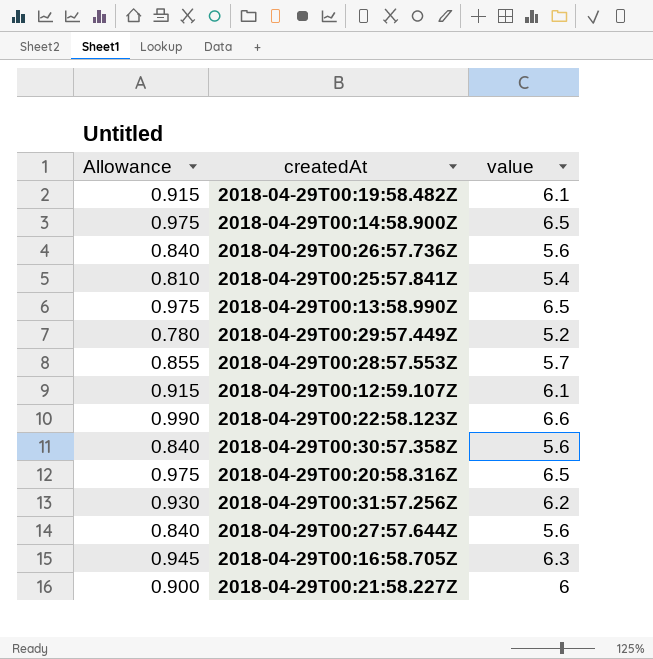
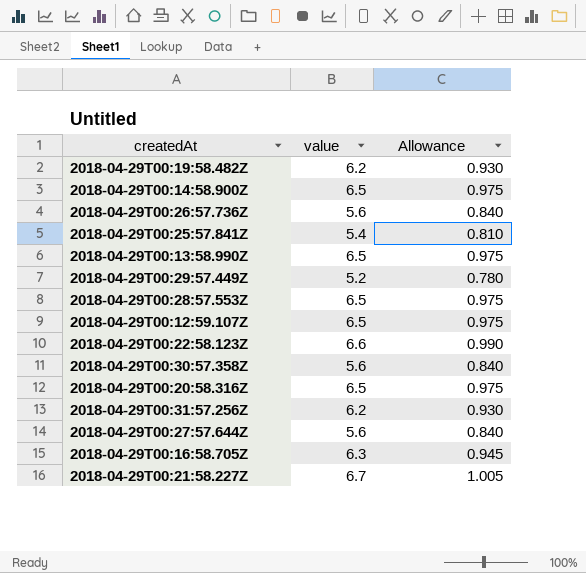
column Allowance | position: 1 -> 3
2018-04-29T00:19:58.482Z | value: 6.1 -> 6.2
2018-04-29T00:19:58.482Z | Allowance: 0.915 -> 0.930
2018-04-29T00:28:57.553Z | value: 5.7 -> 6.5
2018-04-29T00:28:57.553Z | Allowance: 0.855 -> 0.975
2018-04-29T00:12:59.107Z | value: 6.1 -> 6.5
2018-04-29T00:12:59.107Z | Allowance: 0.915 -> 0.975
2018-04-29T00:21:58.227Z | value: 6 -> 6.7
2018-04-29T00:21:58.227Z | Allowance: 0.900 -> 1.005

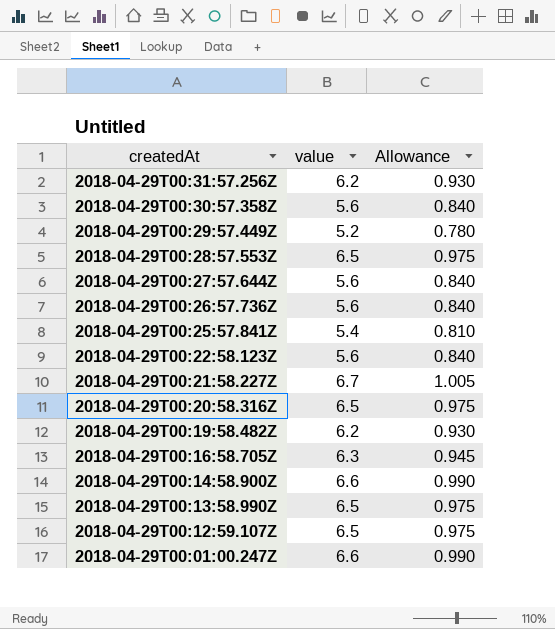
row order: none -> createdAt descending
2018-04-29T00:22:58.123Z | value: 6.6 -> 5.6
2018-04-29T00:22:58.123Z | Allowance: 0.990 -> 0.840
2018-04-29T00:14:58.900Z | value: 6.5 -> 6.6
2018-04-29T00:14:58.900Z | Allowance: 0.975 -> 0.990
row 2018-04-29T00:01:00.247Z: none -> 6.6 | 0.990

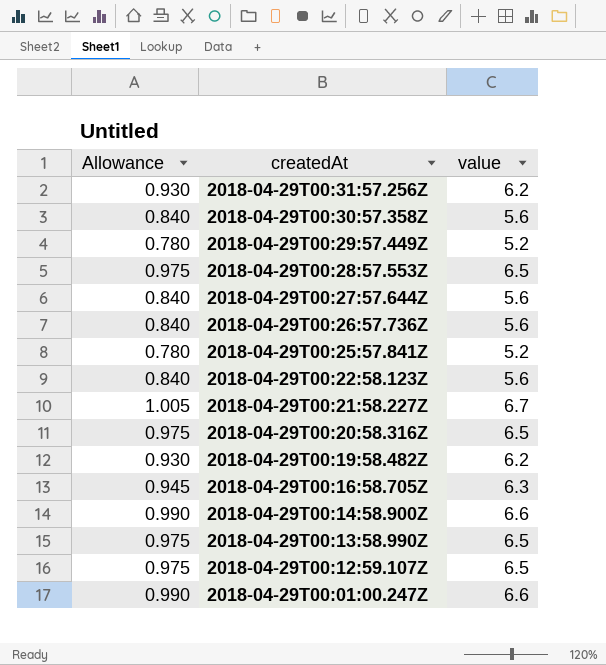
column Allowance | position: 3 -> 1
2018-04-29T00:25:57.841Z | Allowance: 0.810 -> 0.780
2018-04-29T00:25:57.841Z | value: 5.4 -> 5.2

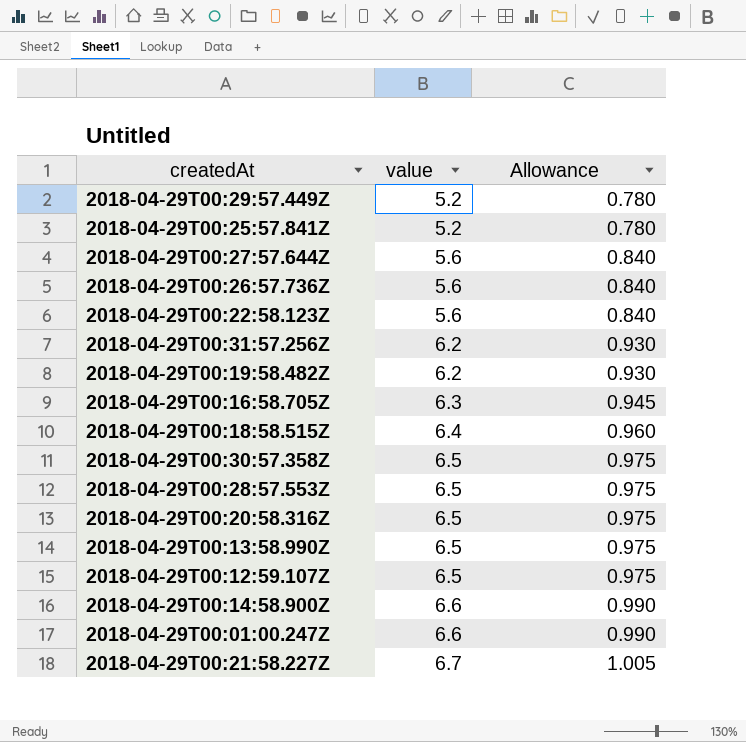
row order: createdAt descending -> value ascending
column Allowance | position: 1 -> 3
row 2018-04-29T00:18:58.515Z: none -> 6.4 | 0.960
2018-04-29T00:30:57.358Z | value: 5.6 -> 6.5
2018-04-29T00:30:57.358Z | Allowance: 0.840 -> 0.975

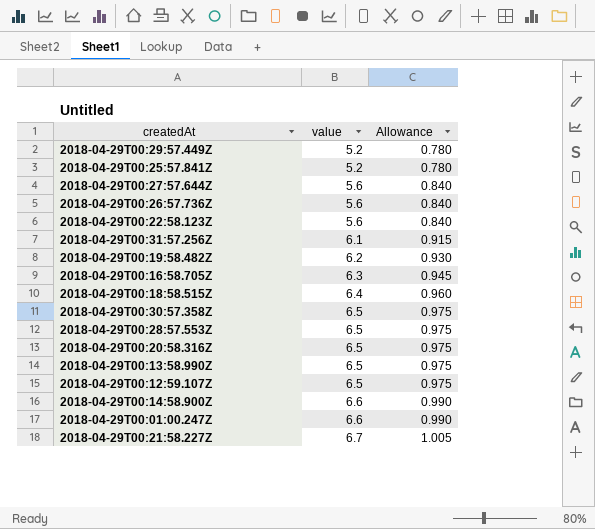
2018-04-29T00:31:57.256Z | value: 6.2 -> 6.1
2018-04-29T00:31:57.256Z | Allowance: 0.930 -> 0.915

